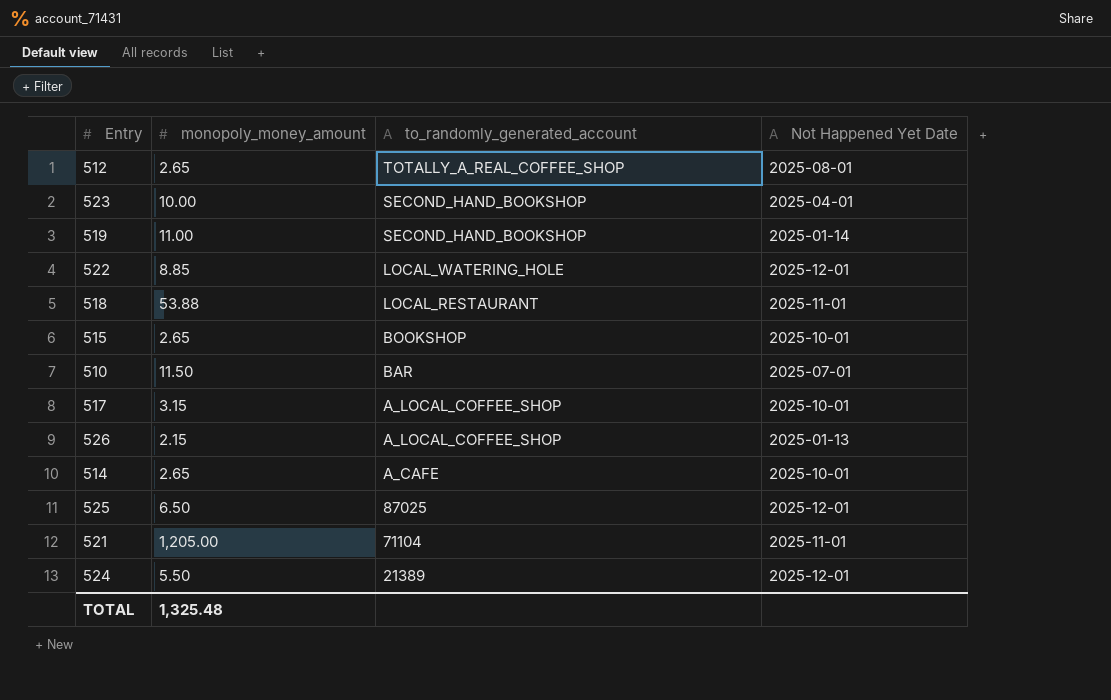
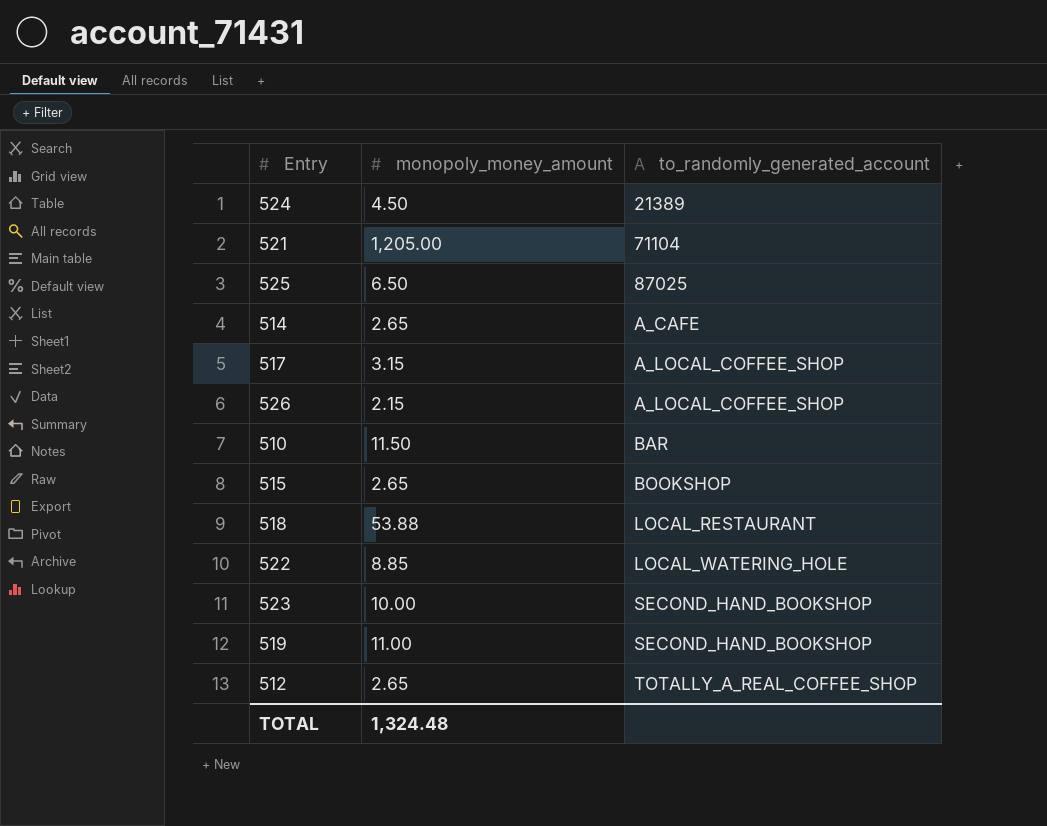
row order: to_randomly_generated_account descending -> to_randomly_generated_account ascending
column Not Happened Yet Date | position: 4 -> none
524 | monopoly_money_amount: 5.50 -> 4.50
TOTAL | monopoly_money_amount: 1,325.48 -> 1,324.48

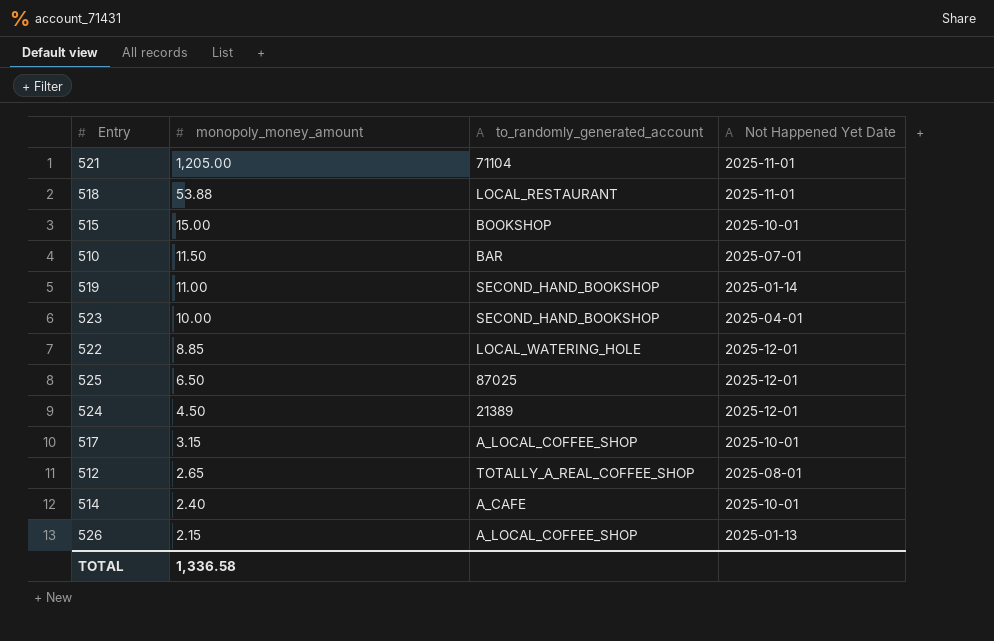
row order: to_randomly_generated_account ascending -> monopoly_money_amount descending
column Not Happened Yet Date | position: none -> 4
515 | monopoly_money_amount: 2.65 -> 15.00
514 | monopoly_money_amount: 2.65 -> 2.40
TOTAL | monopoly_money_amount: 1,324.48 -> 1,336.58

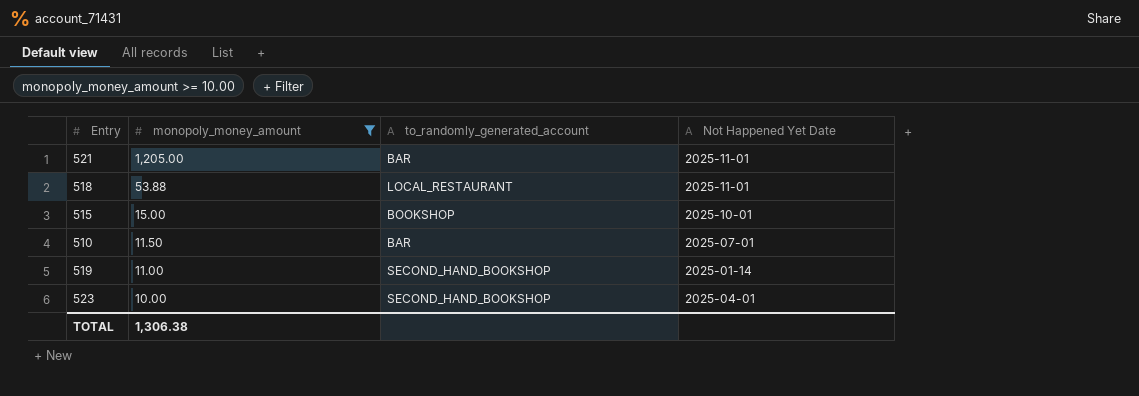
filter: none -> monopoly_money_amount >= 10.00
521 | to_randomly_generated_account: 71104 -> BAR
TOTAL | monopoly_money_amount: 1,336.58 -> 1,306.38

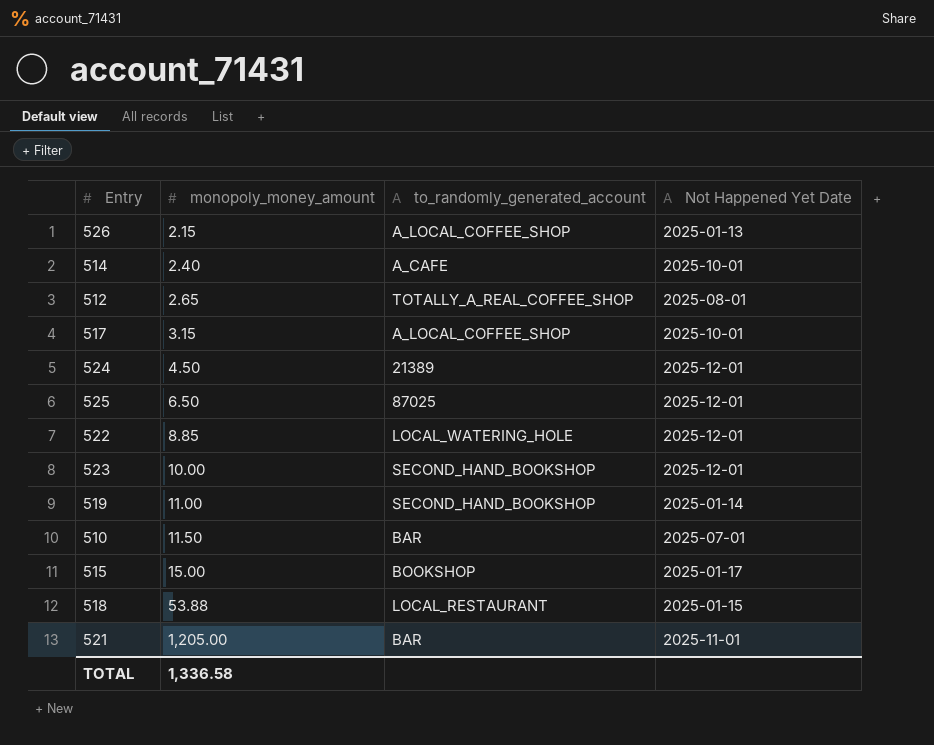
filter: monopoly_money_amount >= 10.00 -> none
row order: monopoly_money_amount descending -> monopoly_money_amount ascending
523 | Not Happened Yet Date: 2025-04-01 -> 2025-12-01
515 | Not Happened Yet Date: 2025-10-01 -> 2025-01-17
518 | Not Happened Yet Date: 2025-11-01 -> 2025-01-15
TOTAL | monopoly_money_amount: 1,306.38 -> 1,336.58

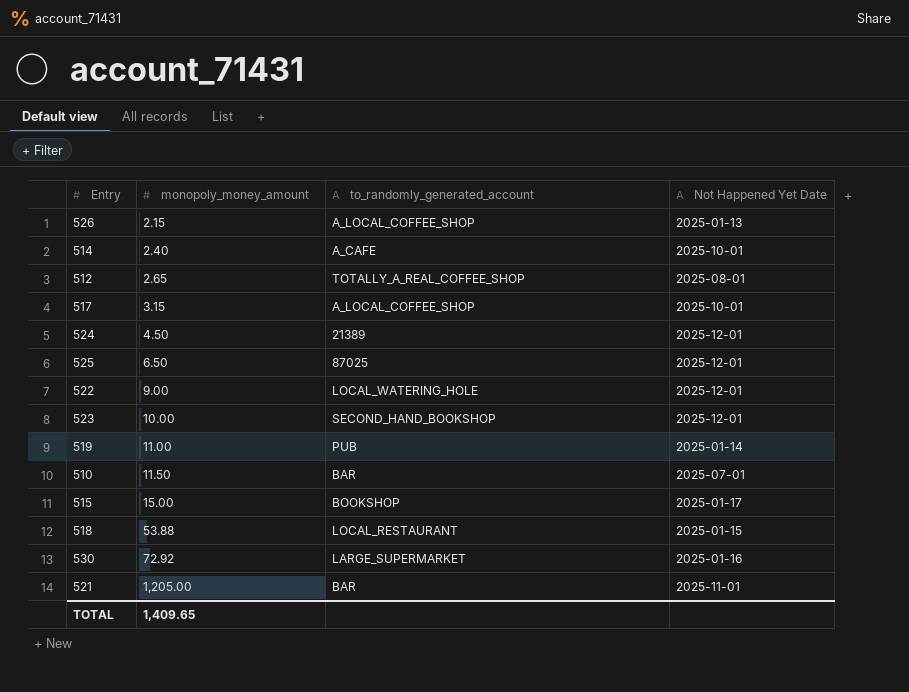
522 | monopoly_money_amount: 8.85 -> 9.00
519 | to_randomly_generated_account: SECOND_HAND_BOOKSHOP -> PUB
row 530: none -> 72.92 | LARGE_SUPERMARKET | 2025-01-16
TOTAL | monopoly_money_amount: 1,336.58 -> 1,409.65

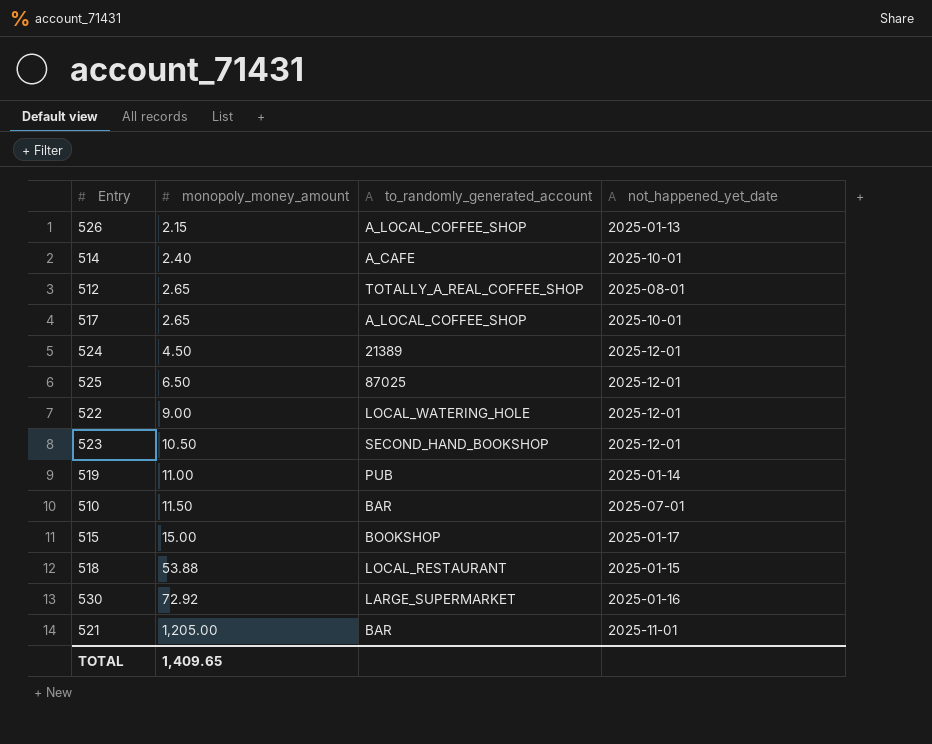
column name: Not Happened Yet Date -> not_happened_yet_date
517 | monopoly_money_amount: 3.15 -> 2.65
523 | monopoly_money_amount: 10.00 -> 10.50

